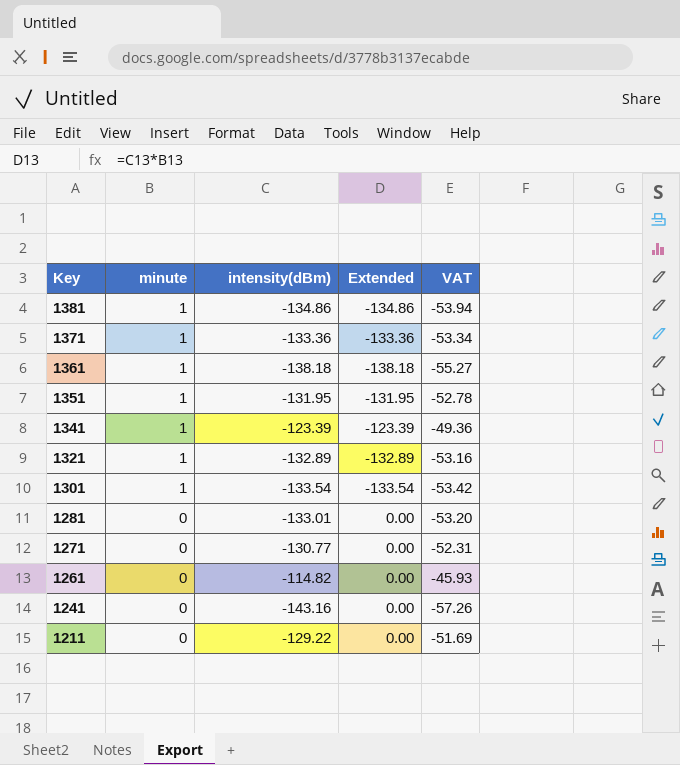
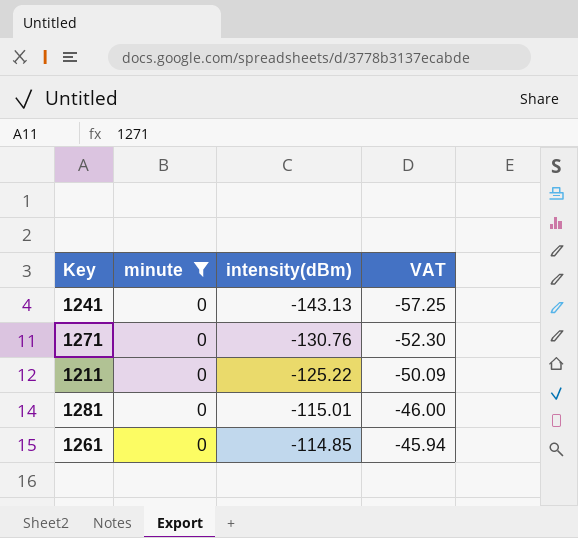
filter: none -> minute = 0
row order: Key descending -> intensity(dBm) ascending
column Extended | formula: [minute] * [intensity(dBm)] -> none
1241 | intensity(dBm): -143.16 -> -143.13
1241 | VAT: -57.26 -> -57.25
1271 | intensity(dBm): -130.77 -> -130.76
1271 | VAT: -52.31 -> -52.30
1211 | intensity(dBm): -129.22 -> -125.22
1211 | VAT: -51.69 -> -50.09
1281 | intensity(dBm): -133.01 -> -115.01
1281 | VAT: -53.20 -> -46.00
1261 | intensity(dBm): -114.82 -> -114.85
1261 | VAT: -45.93 -> -45.94

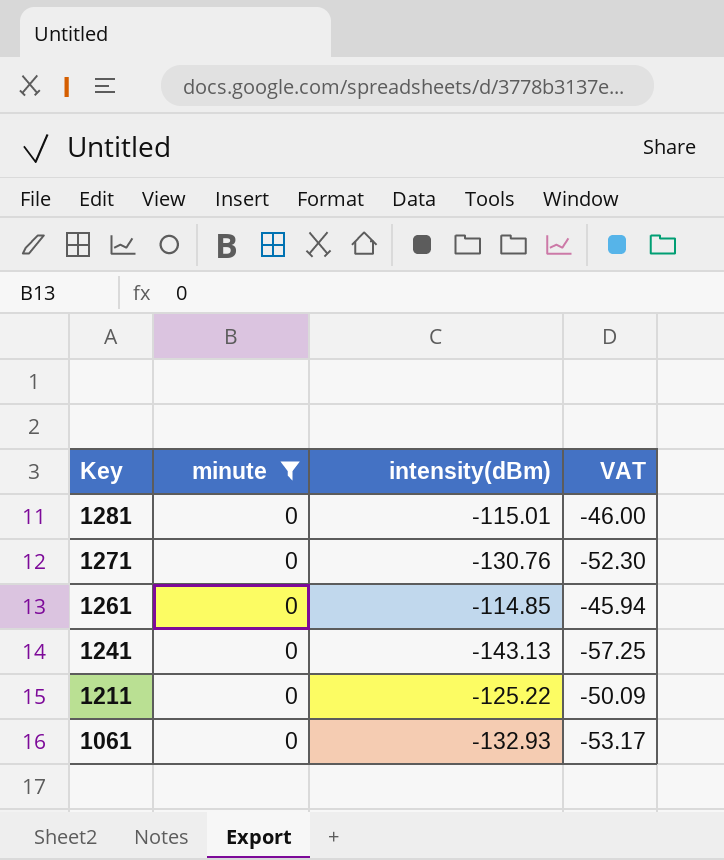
row order: intensity(dBm) ascending -> Key descending
row 1061: none -> 0 | -132.93 | -53.17

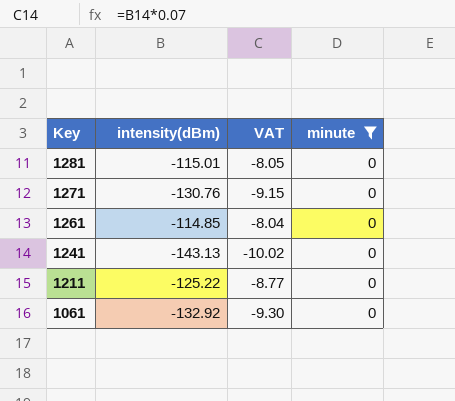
column VAT | formula: [intensity(dBm)] * 0.4 -> [intensity(dBm)] * 0.07
column minute | position: 2 -> 4
1061 | intensity(dBm): -132.93 -> -132.92

